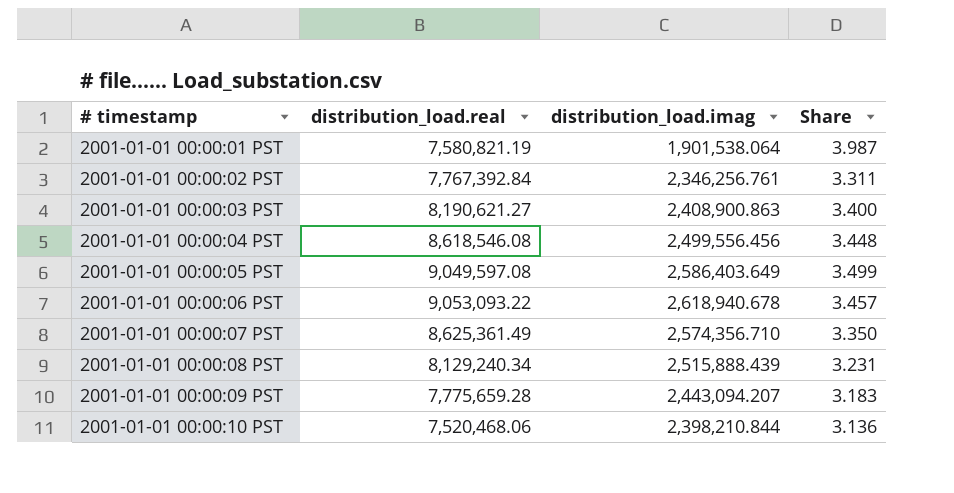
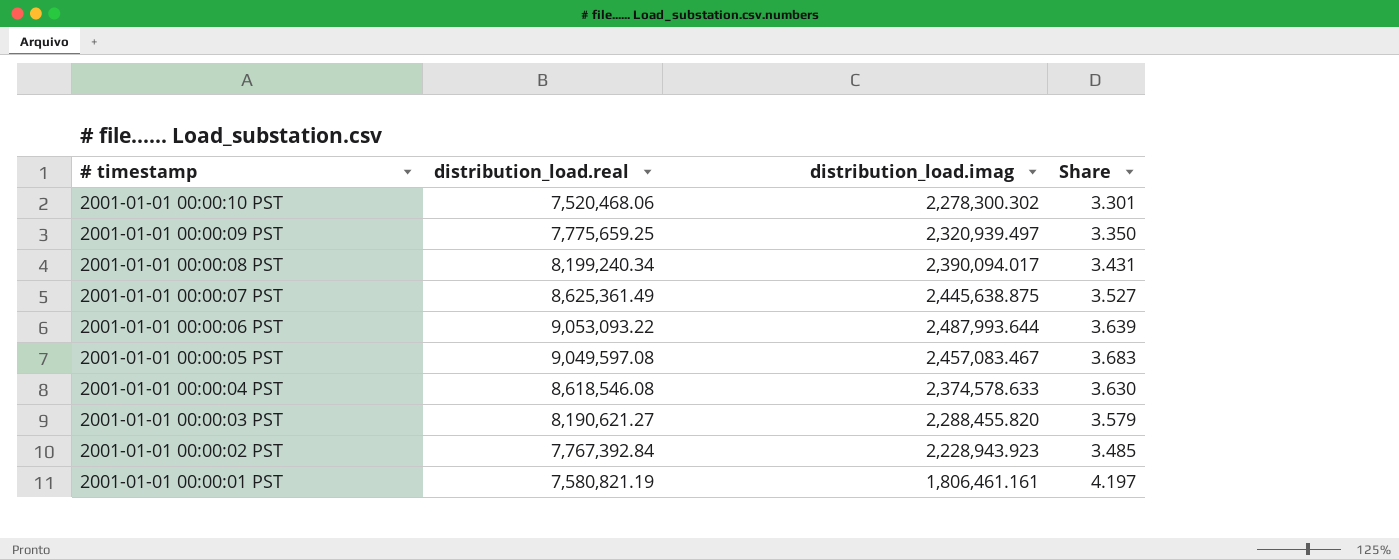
row order: # timestamp ascending -> # timestamp descending
2001-01-01 00:00:10 PST | distribution_load.imag: 2,398,210.844 -> 2,278,300.302
2001-01-01 00:00:10 PST | Share: 3.136 -> 3.301
2001-01-01 00:00:09 PST | distribution_load.real: 7,775,659.28 -> 7,775,659.25
2001-01-01 00:00:09 PST | distribution_load.imag: 2,443,094.207 -> 2,320,939.497
2001-01-01 00:00:09 PST | Share: 3.183 -> 3.350
2001-01-01 00:00:08 PST | distribution_load.real: 8,129,240.34 -> 8,199,240.34
2001-01-01 00:00:08 PST | distribution_load.imag: 2,515,888.439 -> 2,390,094.017
2001-01-01 00:00:08 PST | Share: 3.231 -> 3.431
2001-01-01 00:00:07 PST | distribution_load.imag: 2,574,356.710 -> 2,445,638.875
2001-01-01 00:00:07 PST | Share: 3.350 -> 3.527
2001-01-01 00:00:06 PST | distribution_load.imag: 2,618,940.678 -> 2,487,993.644
2001-01-01 00:00:06 PST | Share: 3.457 -> 3.639
2001-01-01 00:00:05 PST | distribution_load.imag: 2,586,403.649 -> 2,457,083.467
2001-01-01 00:00:05 PST | Share: 3.499 -> 3.683
2001-01-01 00:00:04 PST | distribution_load.imag: 2,499,556.456 -> 2,374,578.633
2001-01-01 00:00:04 PST | Share: 3.448 -> 3.630
2001-01-01 00:00:03 PST | distribution_load.imag: 2,408,900.863 -> 2,288,455.820
2001-01-01 00:00:03 PST | Share: 3.400 -> 3.579
2001-01-01 00:00:02 PST | distribution_load.imag: 2,346,256.761 -> 2,228,943.923
2001-01-01 00:00:02 PST | Share: 3.311 -> 3.485
2001-01-01 00:00:01 PST | distribution_load.imag: 1,901,538.064 -> 1,806,461.161
2001-01-01 00:00:01 PST | Share: 3.987 -> 4.197

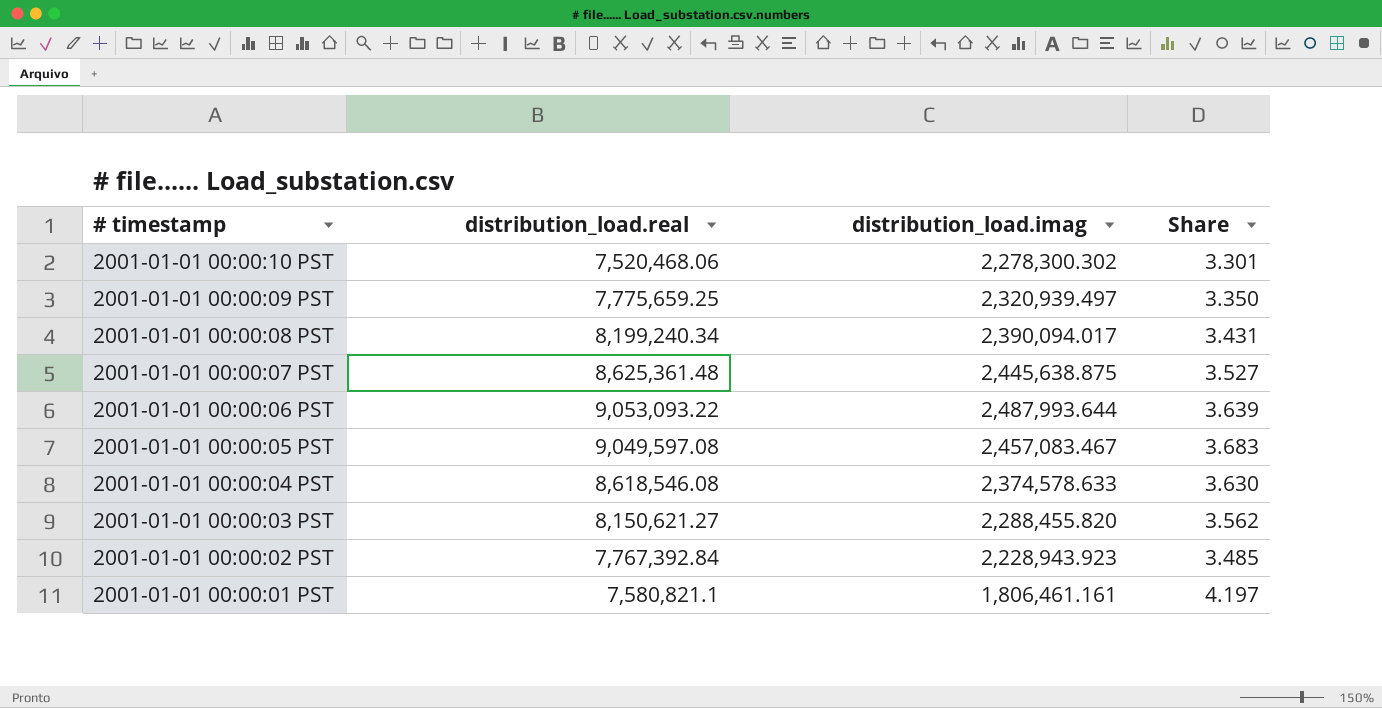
2001-01-01 00:00:07 PST | distribution_load.real: 8,625,361.49 -> 8,625,361.48
2001-01-01 00:00:03 PST | distribution_load.real: 8,190,621.27 -> 8,150,621.27
2001-01-01 00:00:03 PST | Share: 3.579 -> 3.562
2001-01-01 00:00:01 PST | distribution_load.real: 7,580,821.19 -> 7,580,821.1

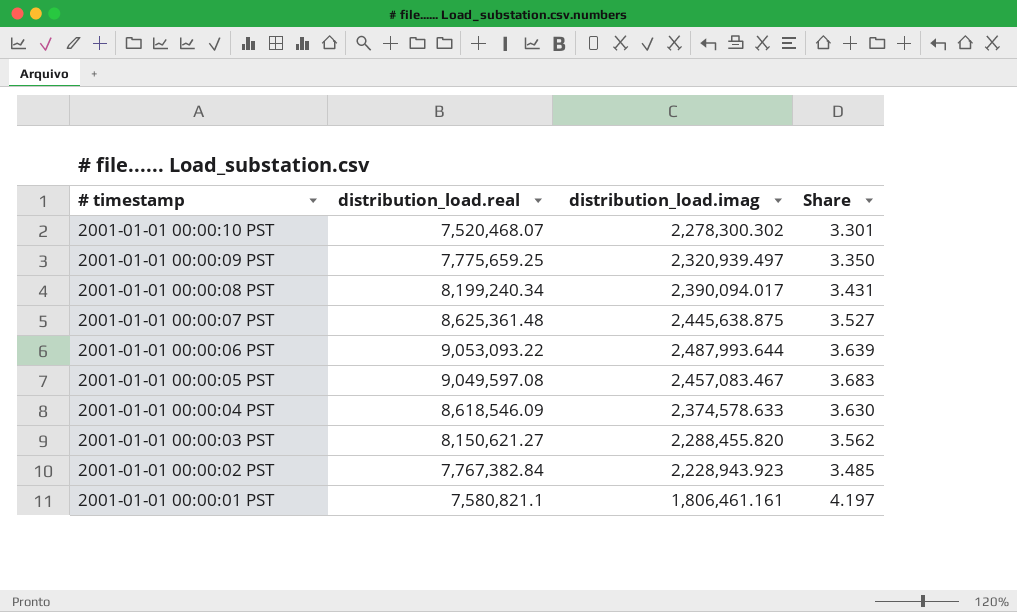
2001-01-01 00:00:10 PST | distribution_load.real: 7,520,468.06 -> 7,520,468.07
2001-01-01 00:00:04 PST | distribution_load.real: 8,618,546.08 -> 8,618,546.09
2001-01-01 00:00:02 PST | distribution_load.real: 7,767,392.84 -> 7,767,382.84

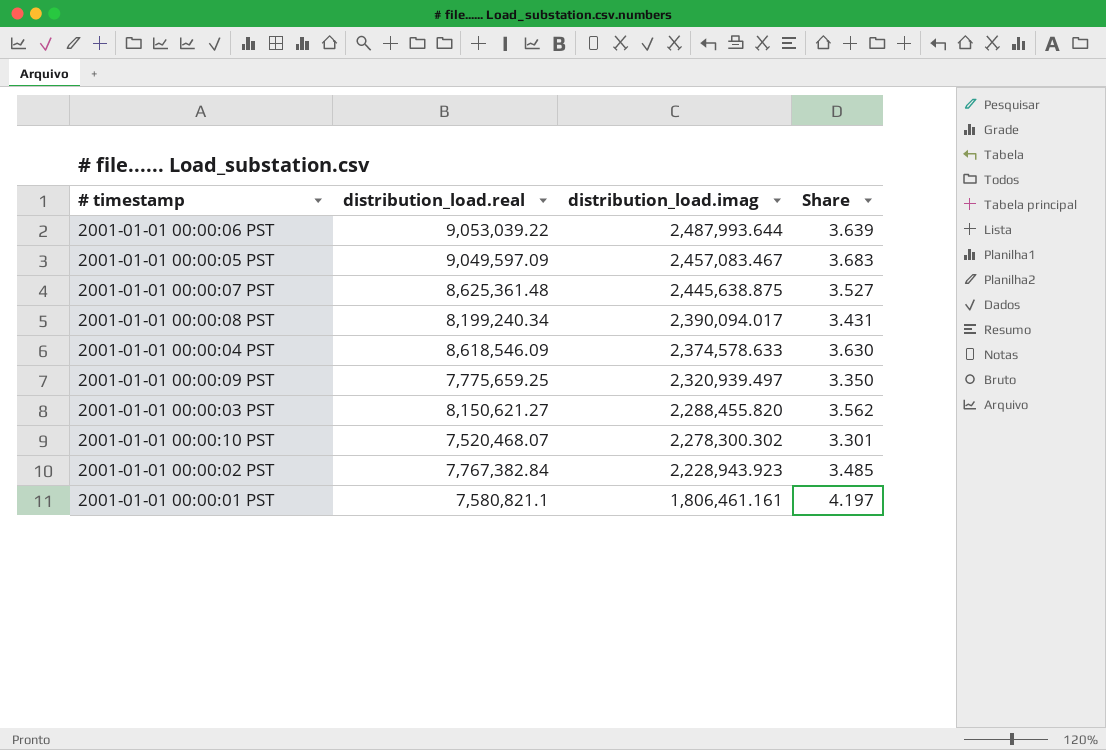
row order: # timestamp descending -> distribution_load.imag descending
2001-01-01 00:00:06 PST | distribution_load.real: 9,053,093.22 -> 9,053,039.22
2001-01-01 00:00:05 PST | distribution_load.real: 9,049,597.08 -> 9,049,597.09

